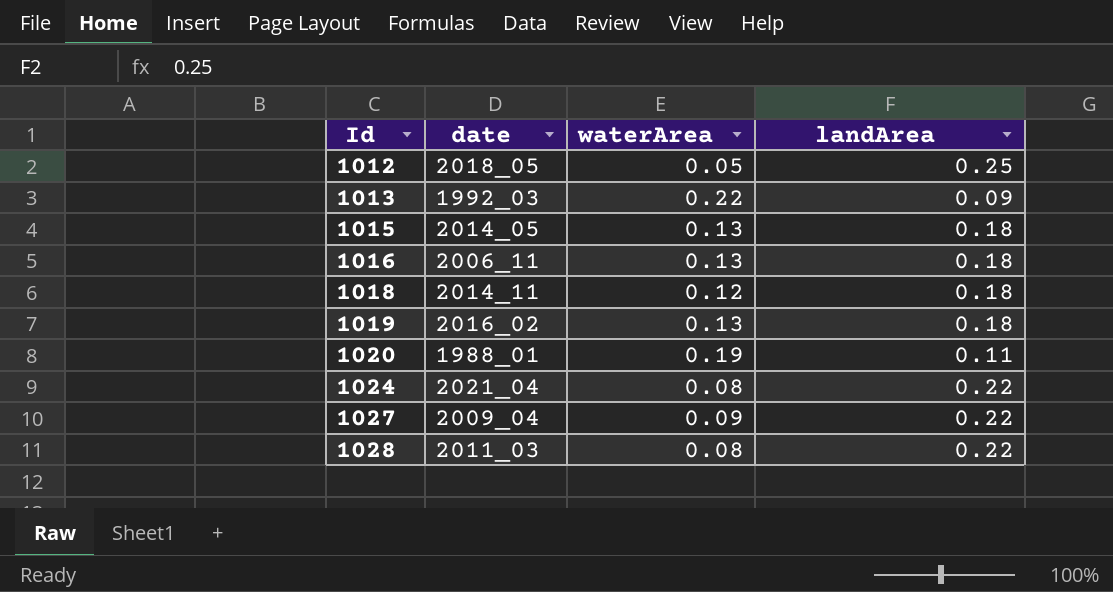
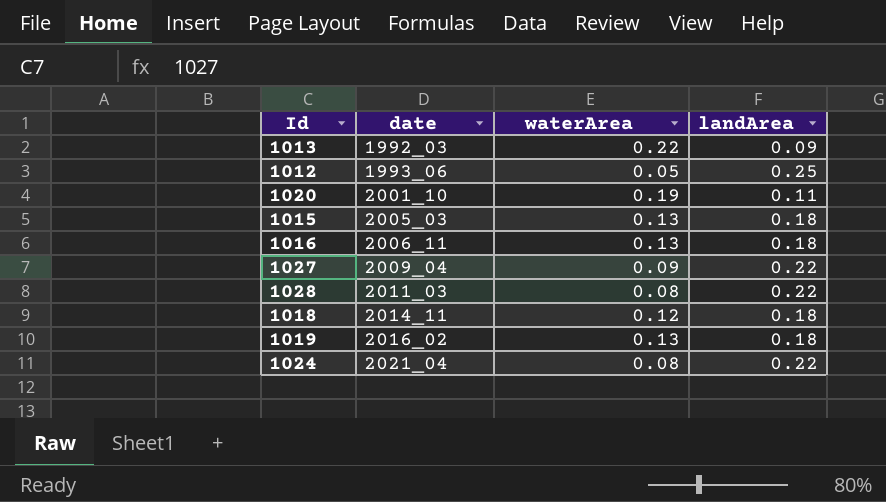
row order: Id ascending -> date ascending
1012 | date: 2018_05 -> 1993_06
1020 | date: 1988_01 -> 2001_10
1015 | date: 2014_05 -> 2005_03

